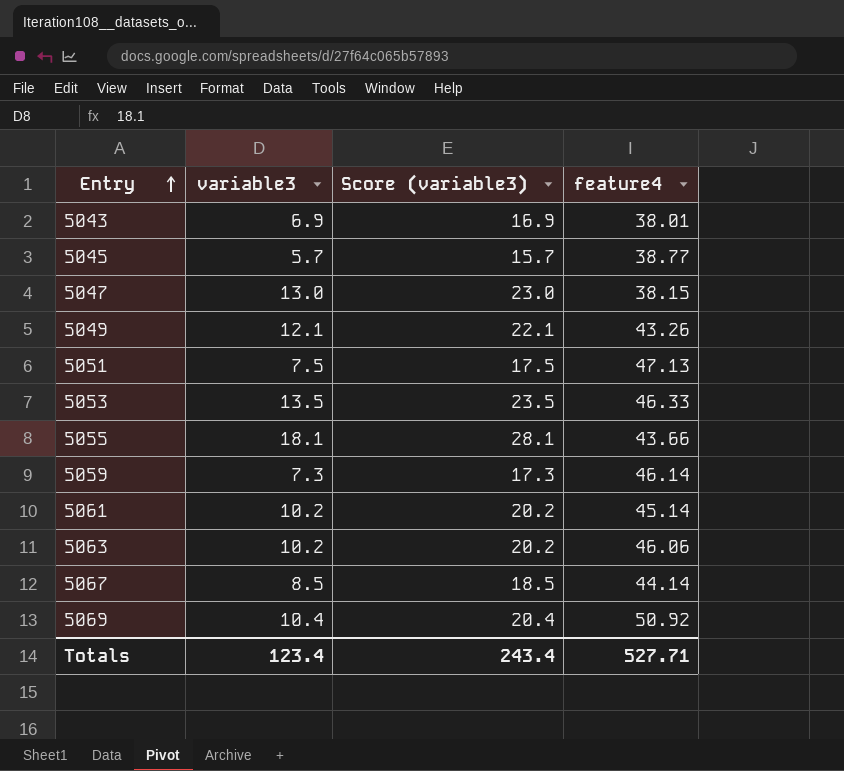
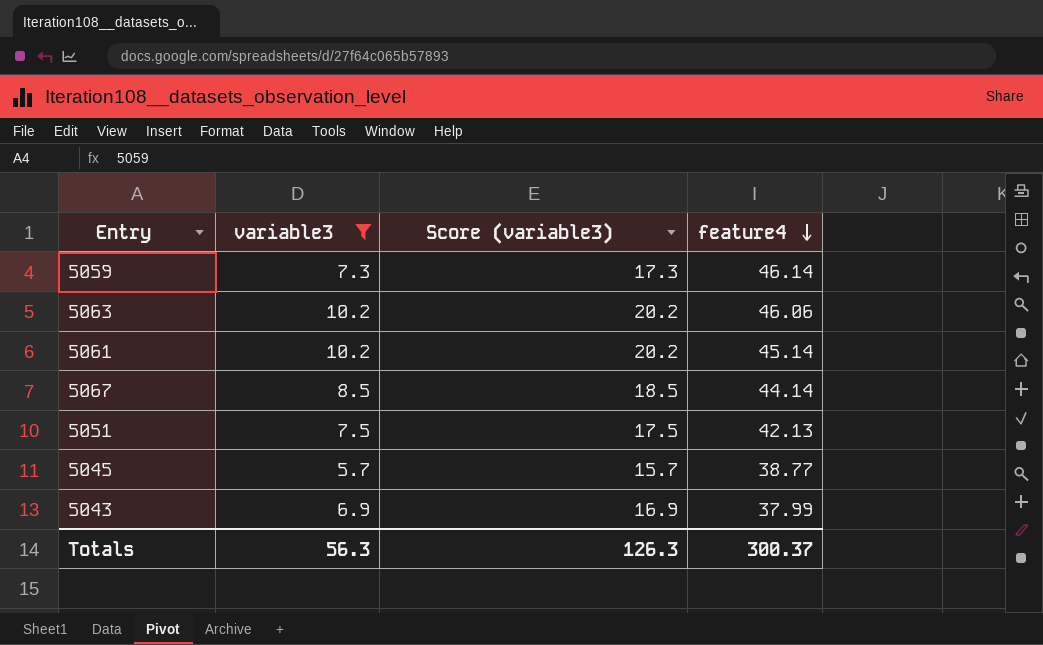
filter: none -> variable3 <= 10.2
row order: Entry ascending -> feature4 descending
5051 | feature4: 47.13 -> 42.13
5043 | feature4: 38.01 -> 37.99
Totals | variable3: 123.4 -> 56.3
Totals | Score (variable3): 243.4 -> 126.3
Totals | feature4: 527.71 -> 300.37

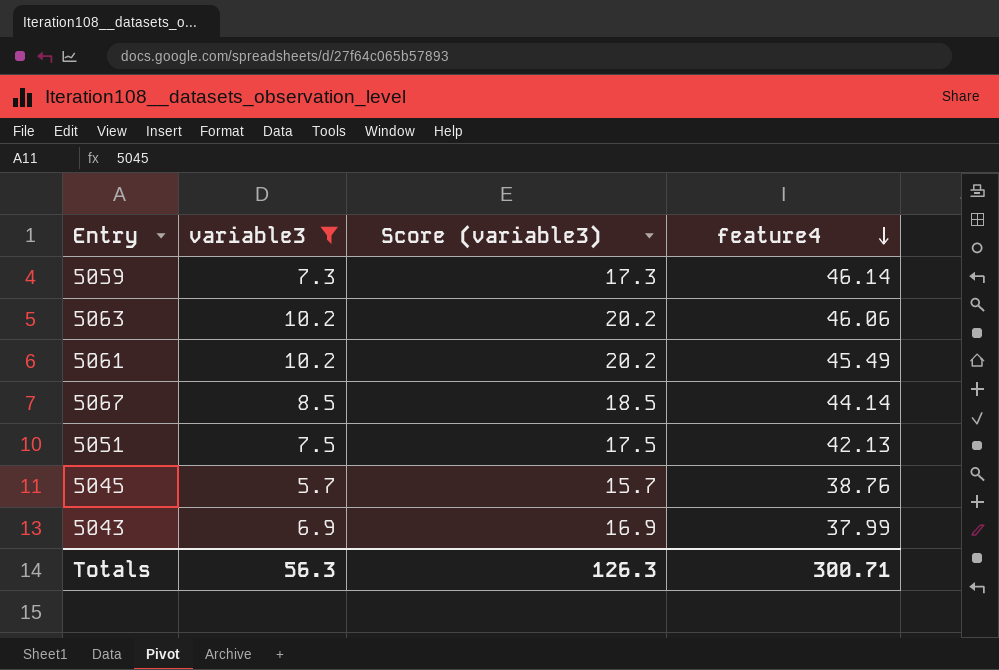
5061 | feature4: 45.14 -> 45.49
5045 | feature4: 38.77 -> 38.76
Totals | feature4: 300.37 -> 300.71

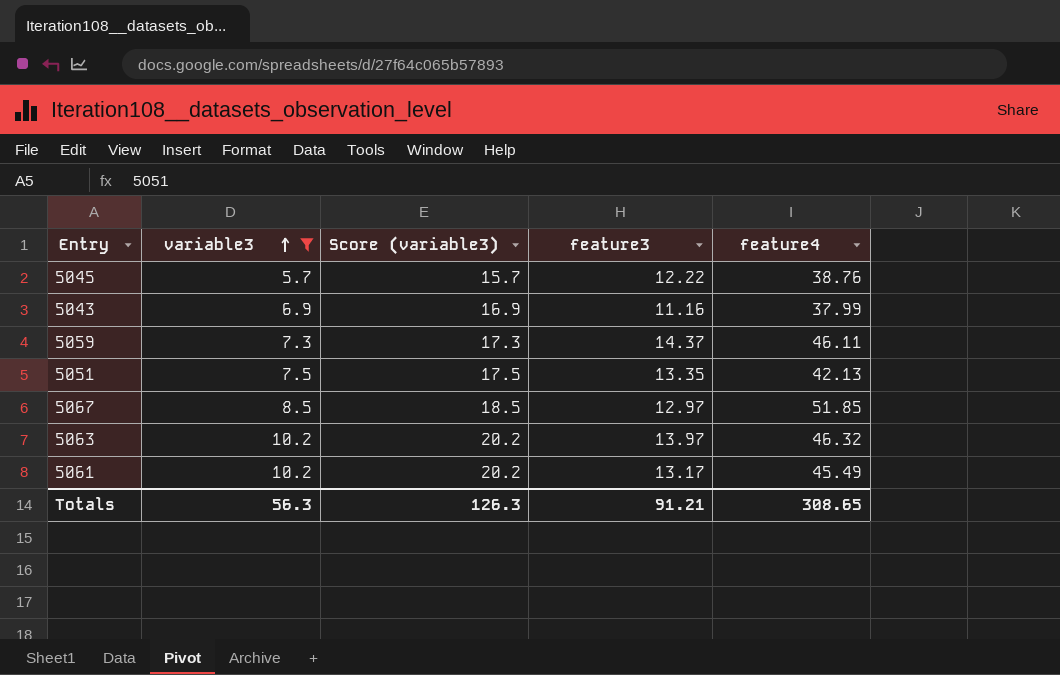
row order: feature4 descending -> variable3 ascending
column feature3 | position: none -> 4
5059 | feature4: 46.14 -> 46.11
5067 | feature4: 44.14 -> 51.85
5063 | feature4: 46.06 -> 46.32
Totals | feature4: 300.71 -> 308.65

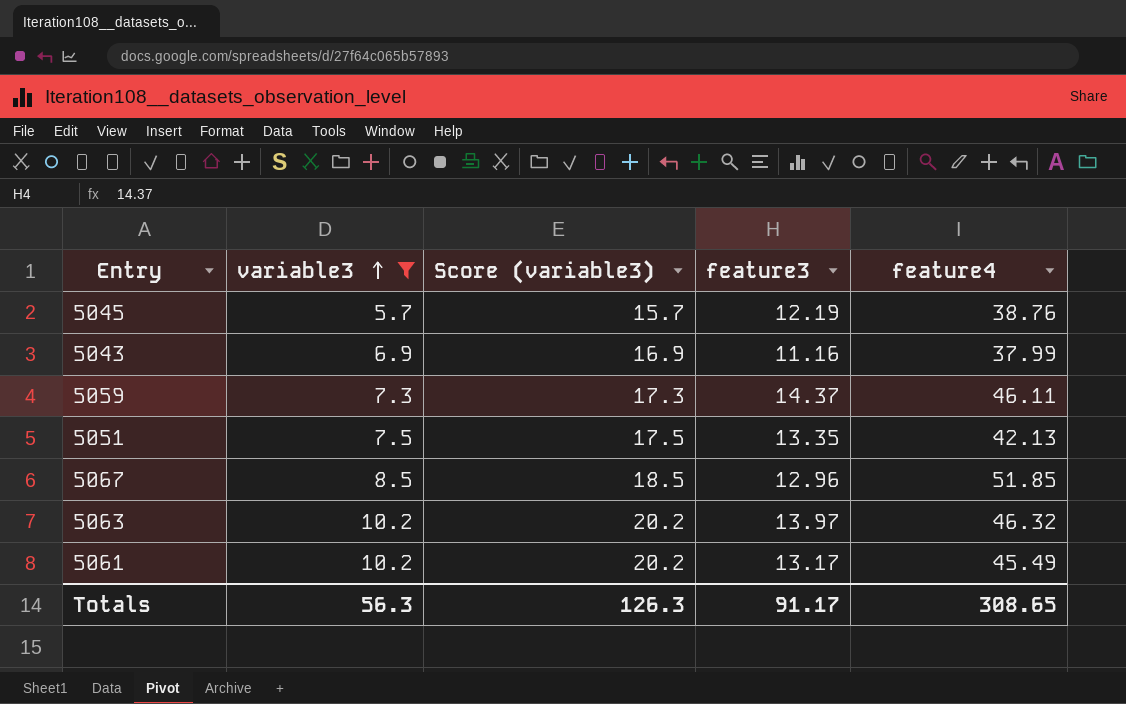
5045 | feature3: 12.22 -> 12.19
5067 | feature3: 12.97 -> 12.96
Totals | feature3: 91.21 -> 91.17

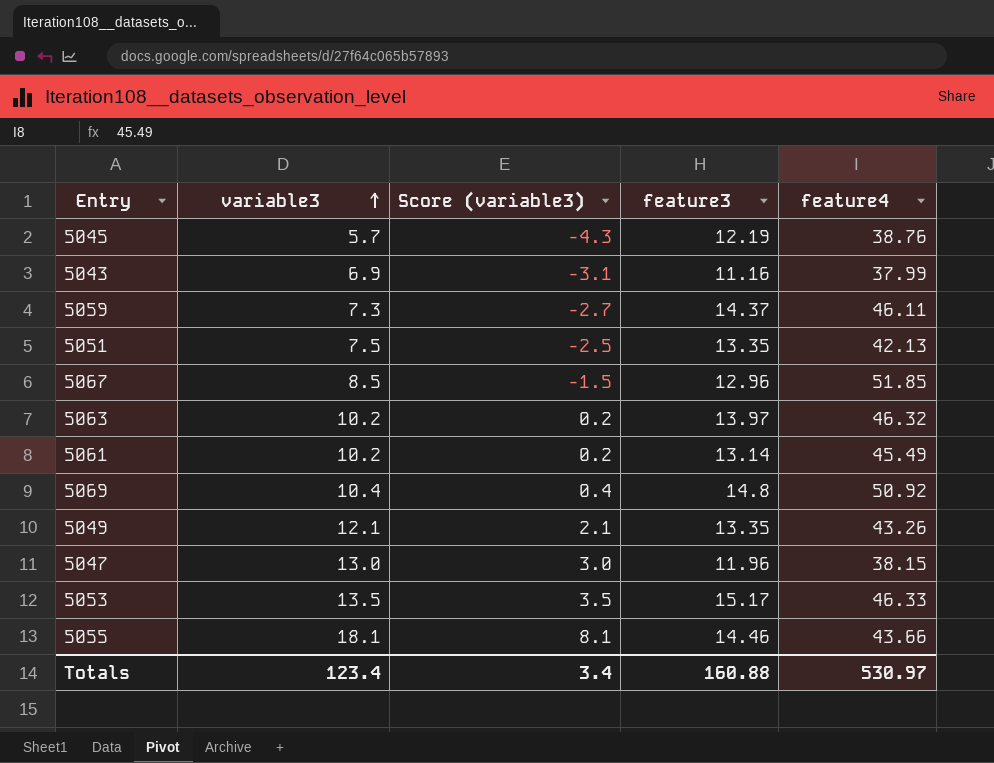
filter: variable3 <= 10.2 -> none
column Score (variable3) | formula: [variable3] + 10 -> [variable3] - 10
5061 | feature3: 13.17 -> 13.14
Totals | variable3: 56.3 -> 123.4
Totals | Score (variable3): 126.3 -> 3.4
Totals | feature3: 91.17 -> 160.88
Totals | feature4: 308.65 -> 530.97

